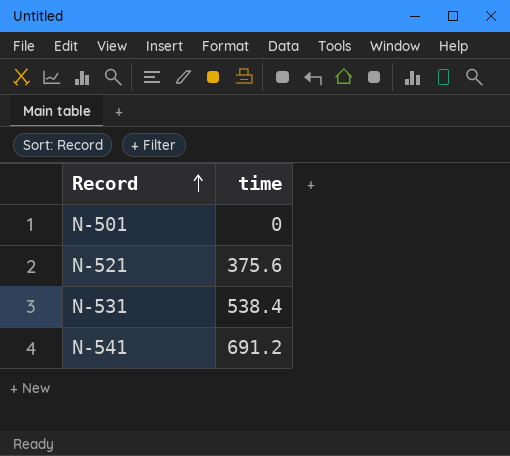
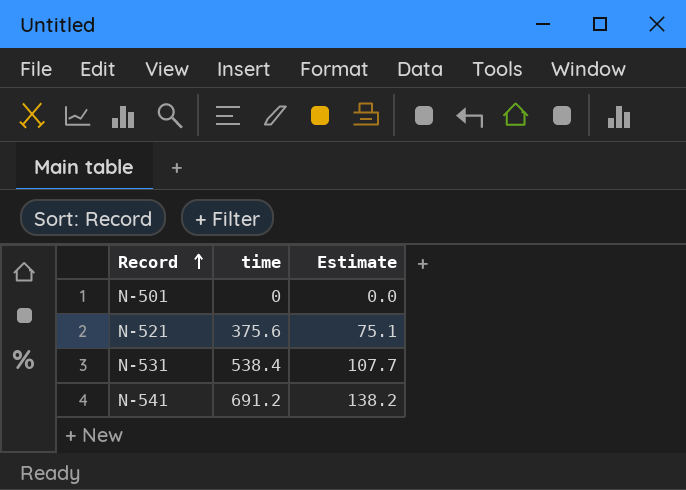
column Estimate | formula: none -> [time] * 0.2

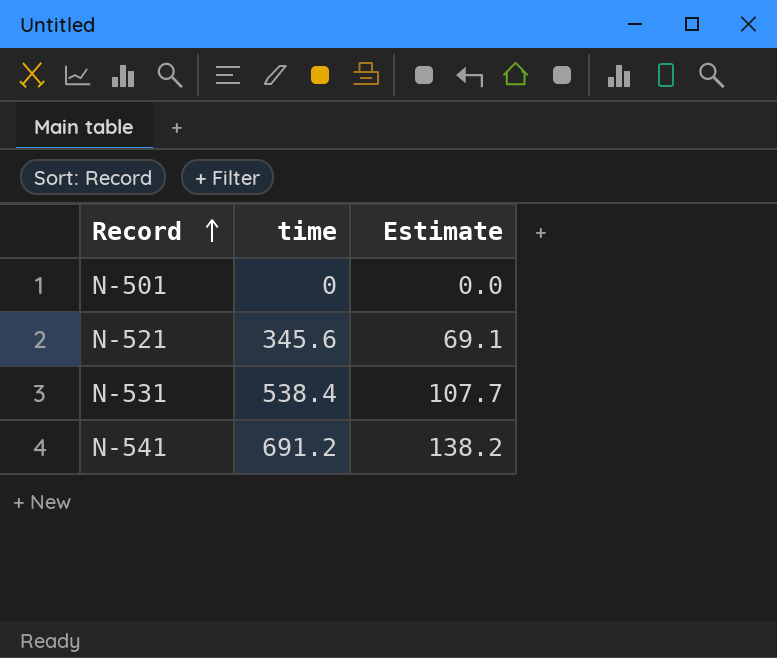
N-521 | time: 375.6 -> 345.6
N-521 | Estimate: 75.1 -> 69.1

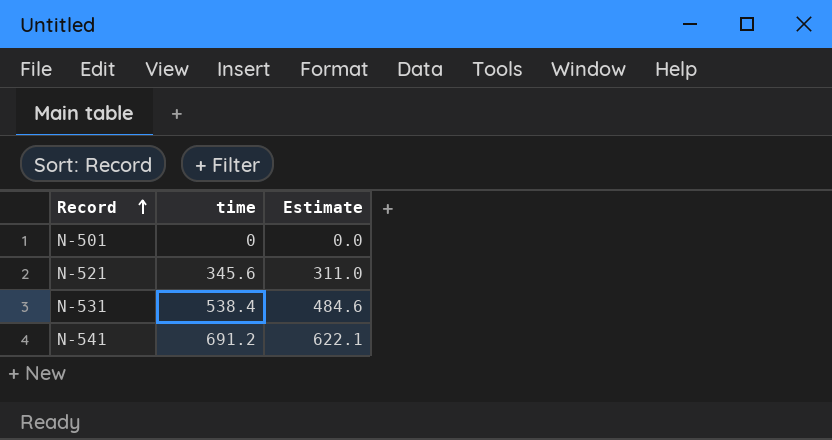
column Estimate | formula: [time] * 0.2 -> [time] * 0.9

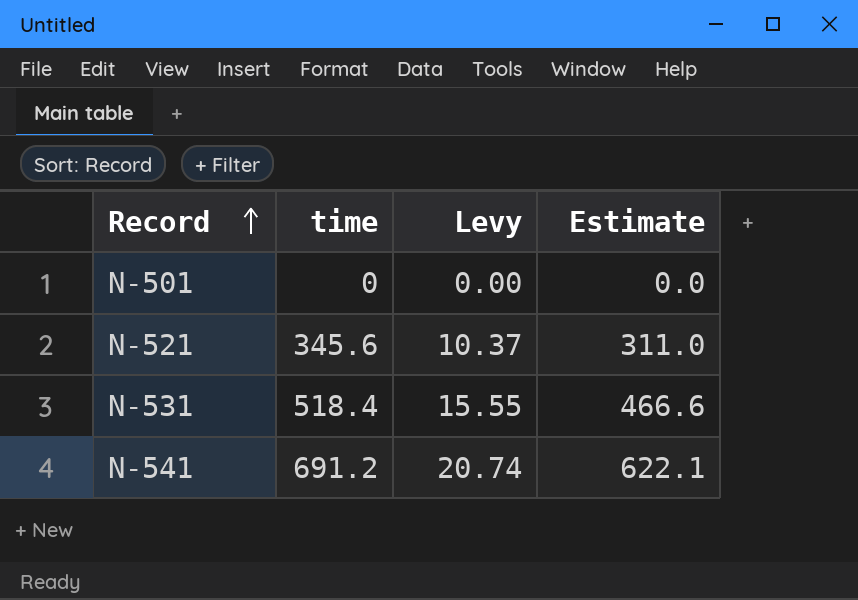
column Levy | formula: none -> [time] * 0.03
N-531 | time: 538.4 -> 518.4
N-531 | Estimate: 484.6 -> 466.6

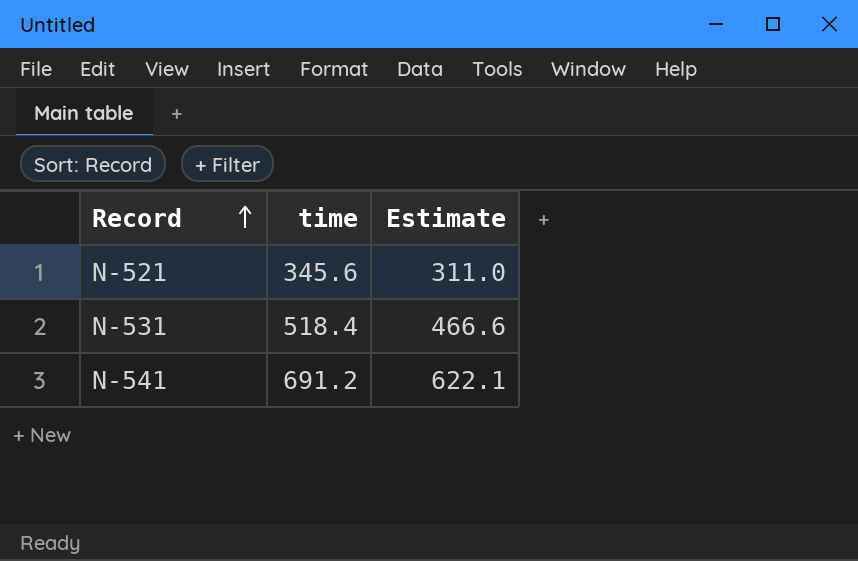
column Levy | formula: [time] * 0.03 -> none
row N-501: 0 | 0.00 | 0.0 -> none

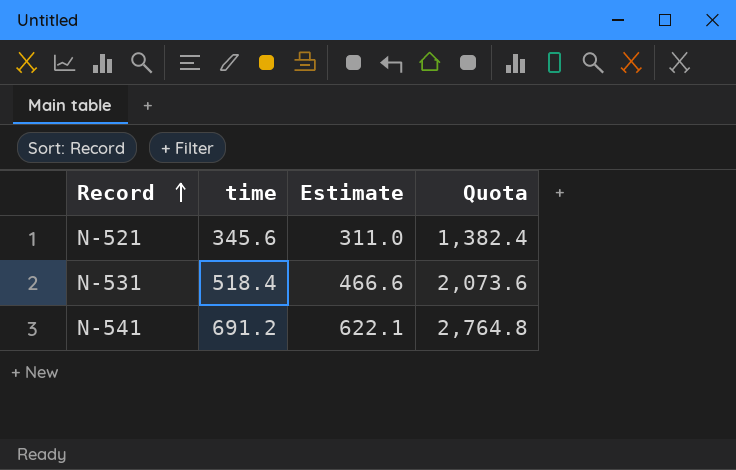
column Quota | formula: none -> [time] * 4

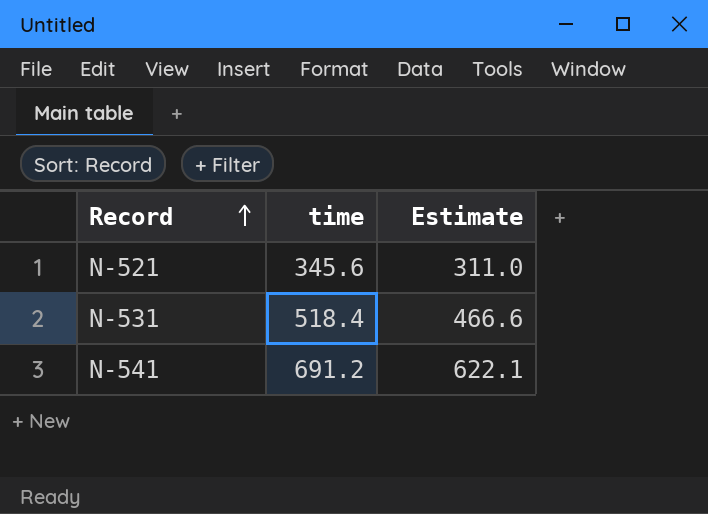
column Quota | formula: [time] * 4 -> none

